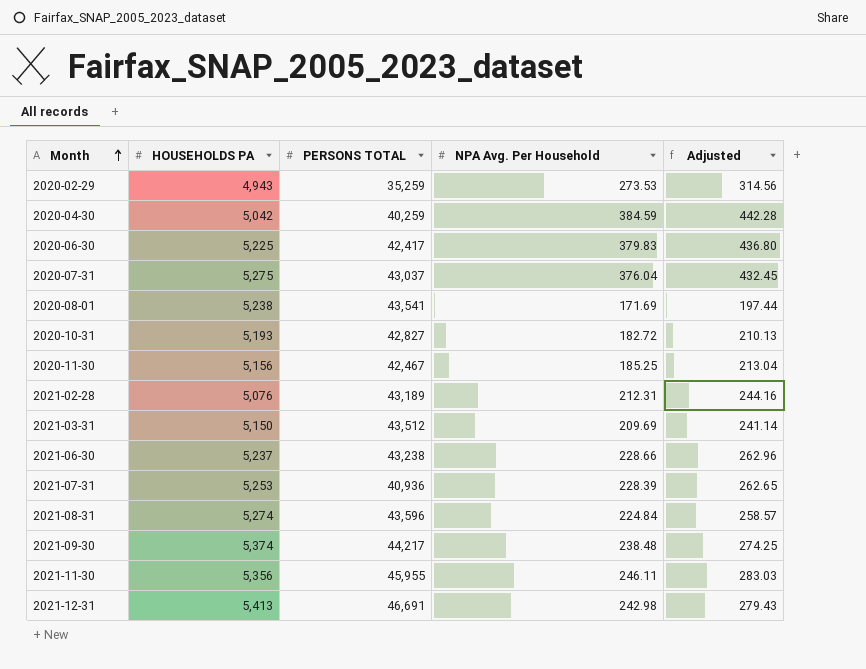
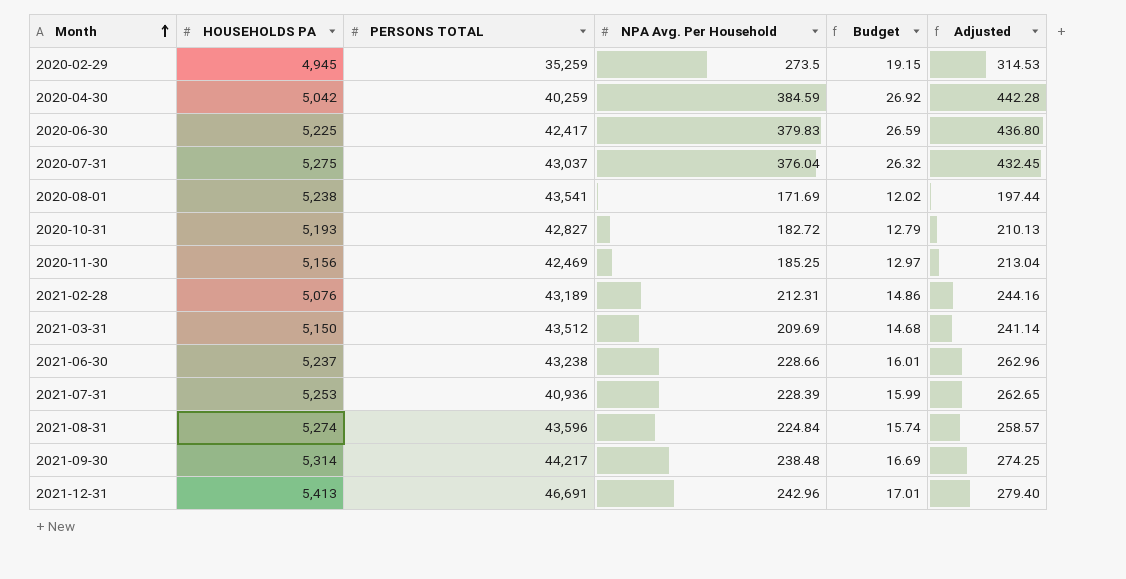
column Budget | formula: none -> [NPA Avg. Per Household] * 0.07
row 2021-11-30: 5,356 | 45,955 | 246.11 | 283.03 -> none
2020-02-29 | HOUSEHOLDS PA: 4,943 -> 4,945
2020-02-29 | NPA Avg. Per Household: 273.53 -> 273.5
2020-02-29 | Adjusted: 314.56 -> 314.53
2020-11-30 | PERSONS TOTAL: 42,467 -> 42,469
2021-09-30 | HOUSEHOLDS PA: 5,374 -> 5,314
2021-12-31 | NPA Avg. Per Household: 242.98 -> 242.96
2021-12-31 | Adjusted: 279.43 -> 279.40

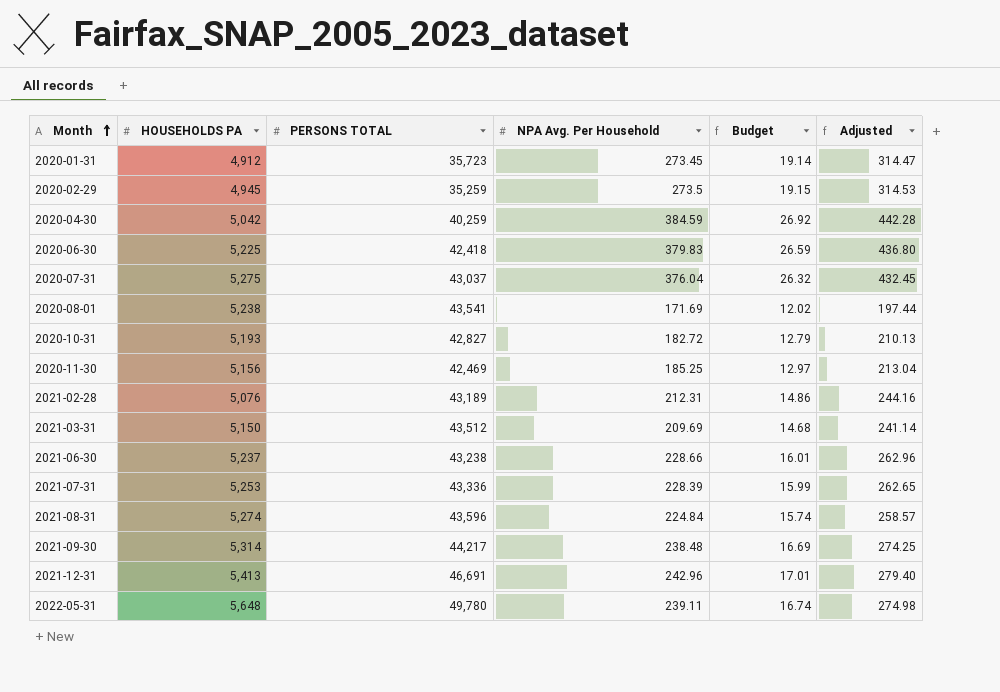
row 2020-01-31: none -> 4,912 | 35,723 | 273.45 | 19.14 | 314.47
2020-06-30 | PERSONS TOTAL: 42,417 -> 42,418
2021-07-31 | PERSONS TOTAL: 40,936 -> 43,336
row 2022-05-31: none -> 5,648 | 49,780 | 239.11 | 16.74 | 274.98

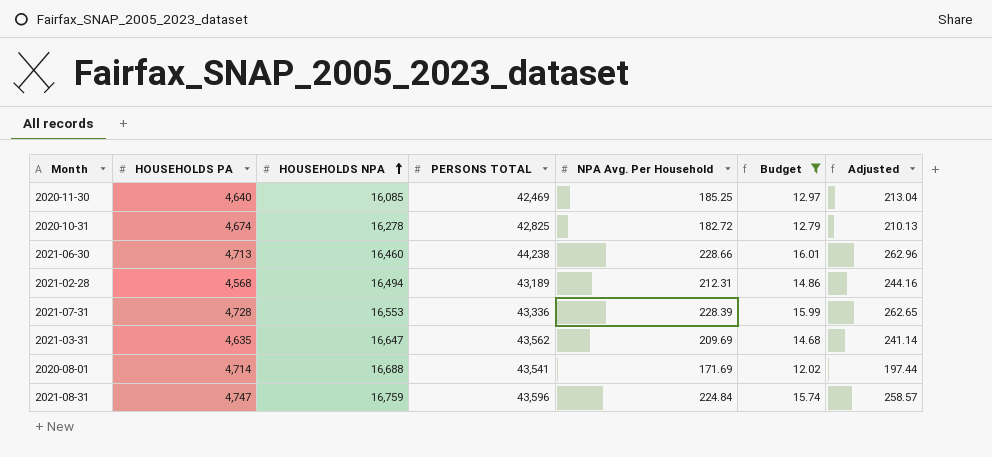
filter: none -> Budget <= 16.01
row order: Month ascending -> HOUSEHOLDS NPA ascending
column HOUSEHOLDS NPA | position: none -> 3
2020-11-30 | HOUSEHOLDS PA: 5,156 -> 4,640
2020-10-31 | HOUSEHOLDS PA: 5,193 -> 4,674
2020-10-31 | PERSONS TOTAL: 42,827 -> 42,825
2021-06-30 | HOUSEHOLDS PA: 5,237 -> 4,713
2021-06-30 | PERSONS TOTAL: 43,238 -> 44,238
2021-02-28 | HOUSEHOLDS PA: 5,076 -> 4,568
2021-07-31 | HOUSEHOLDS PA: 5,253 -> 4,728
2021-03-31 | HOUSEHOLDS PA: 5,150 -> 4,635
2021-03-31 | PERSONS TOTAL: 43,512 -> 43,562
2020-08-01 | HOUSEHOLDS PA: 5,238 -> 4,714
2021-08-31 | HOUSEHOLDS PA: 5,274 -> 4,747

